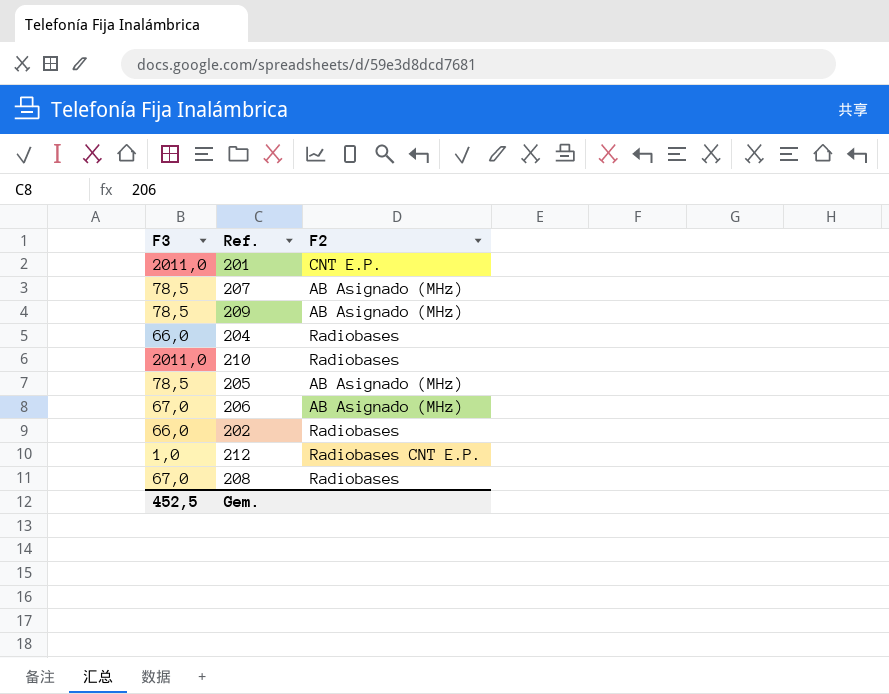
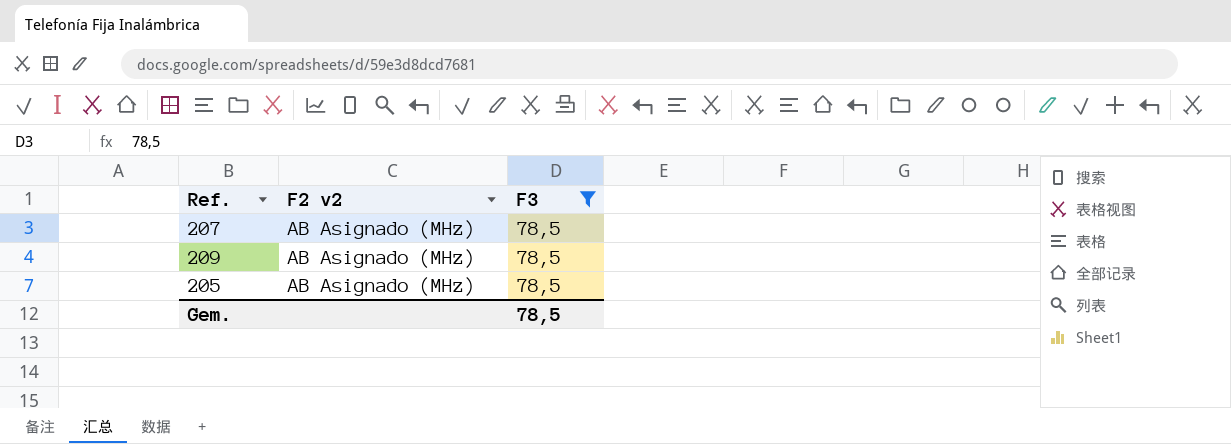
filter: none -> F3 = 78,5
column name: F2 -> F2 v2
column F3 | position: 1 -> 3
Gem. | F3: 452,5 -> 78,5

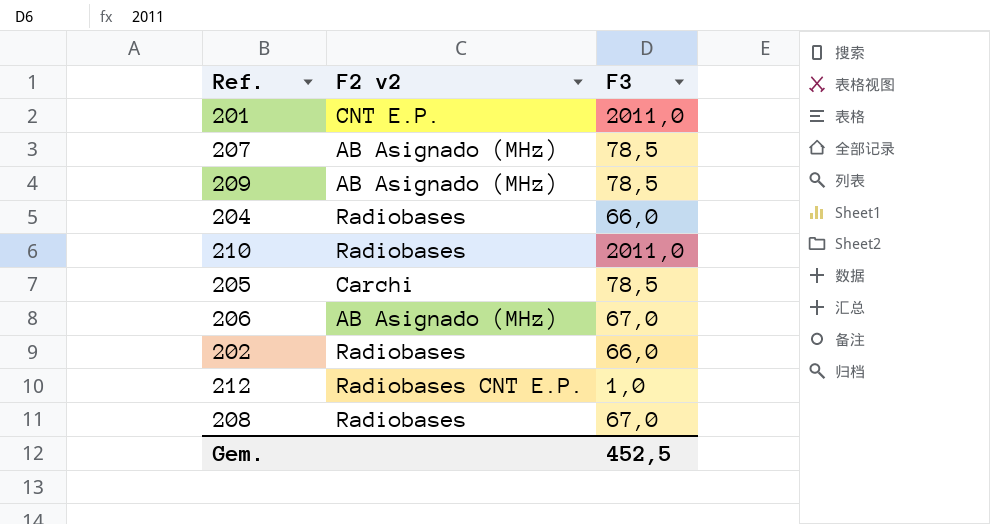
filter: F3 = 78,5 -> none
205 | F2 v2: AB Asignado (MHz) -> Carchi
Gem. | F3: 78,5 -> 452,5

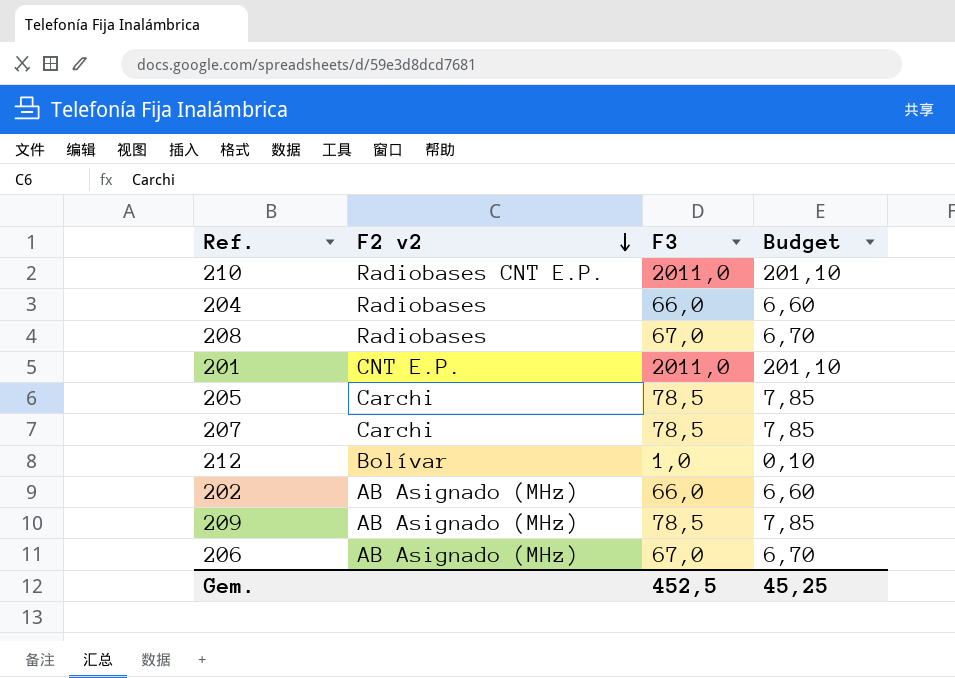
row order: none -> F2 v2 descending
column Budget | formula: none -> [F3] * 0,1
210 | F2 v2: Radiobases -> Radiobases CNT E.P.
207 | F2 v2: AB Asignado (MHz) -> Carchi
212 | F2 v2: Radiobases CNT E.P. -> Bolívar
202 | F2 v2: Radiobases -> AB Asignado (MHz)

